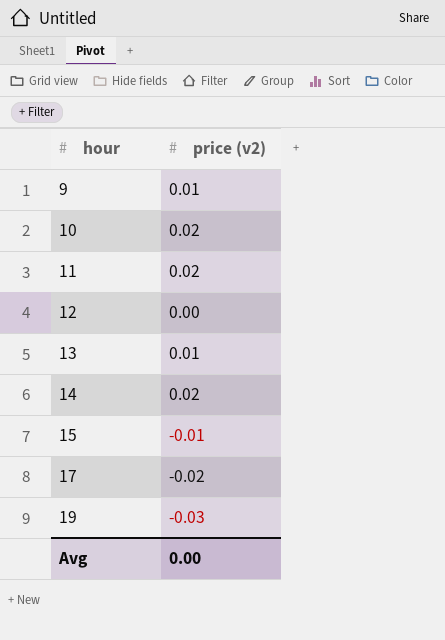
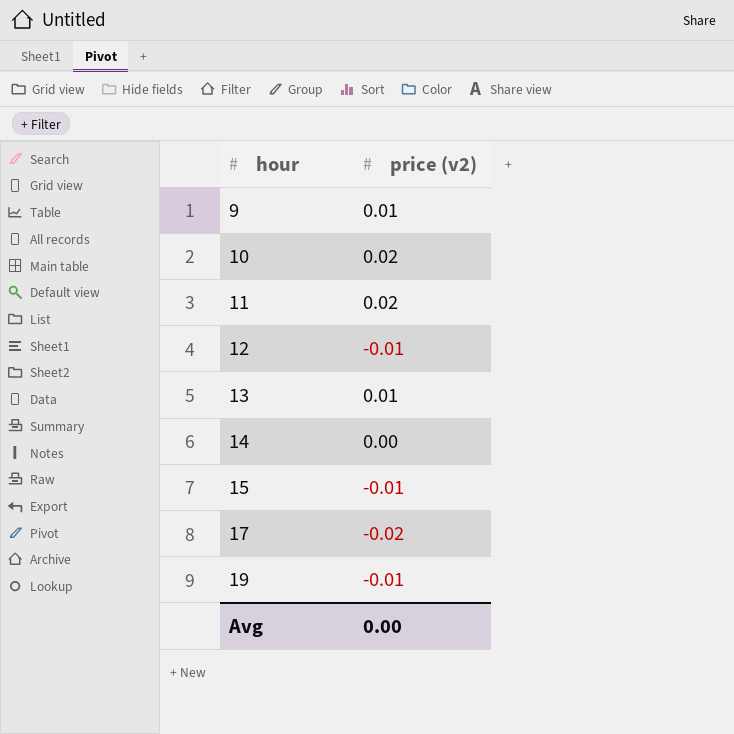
12 | price (v2): 0.00 -> -0.01
14 | price (v2): 0.02 -> 0.00
19 | price (v2): -0.03 -> -0.01

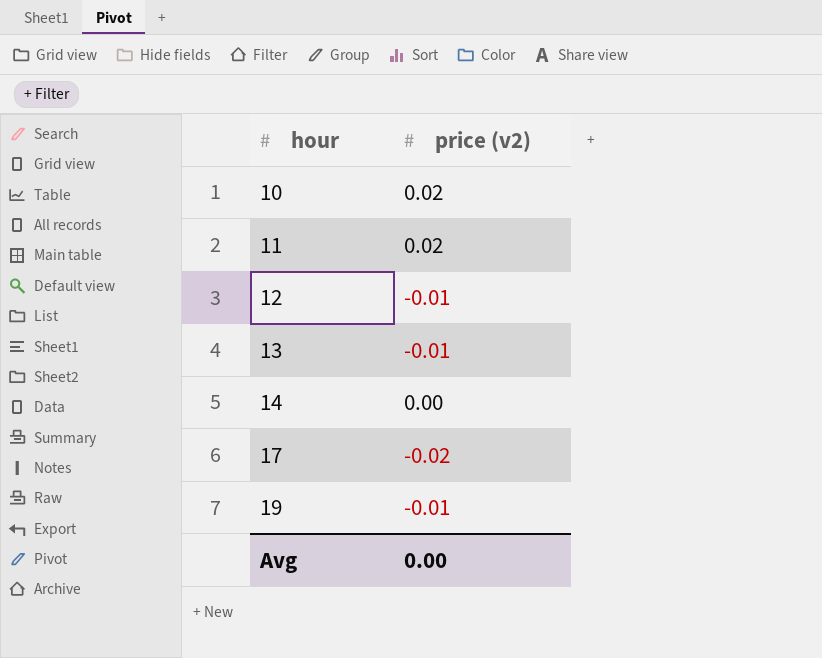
row 9: 0.01 -> none
row 15: -0.01 -> none
13 | price (v2): 0.01 -> -0.01

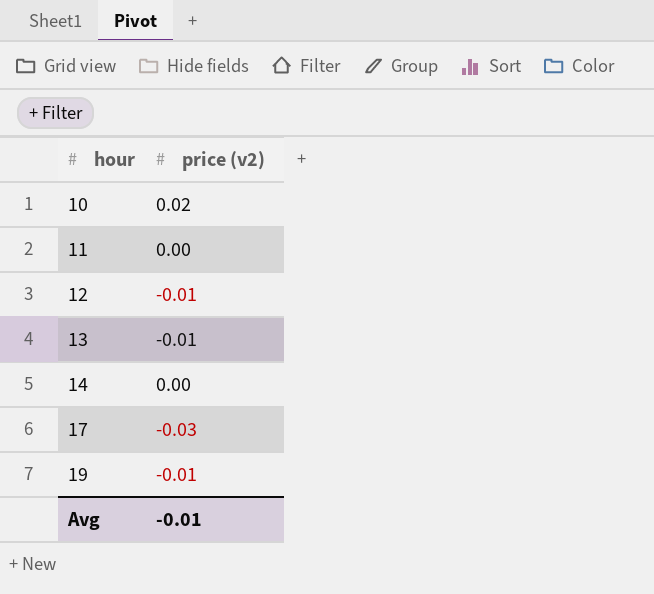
11 | price (v2): 0.02 -> 0.00
17 | price (v2): -0.02 -> -0.03
Avg | price (v2): 0.00 -> -0.01

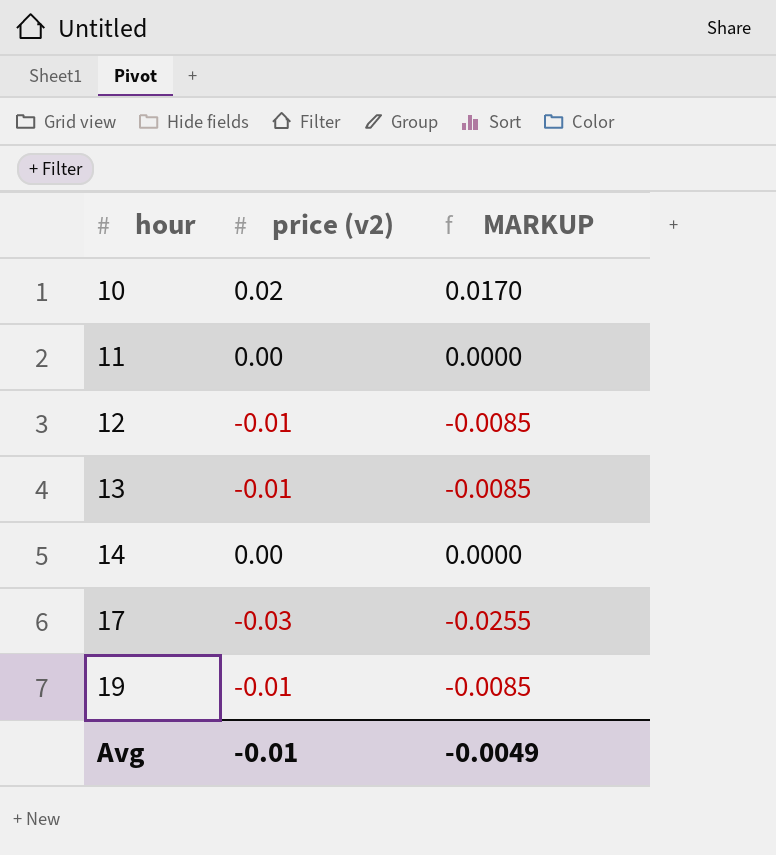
column MARKUP | formula: none -> [price (v2)] * 0.85

